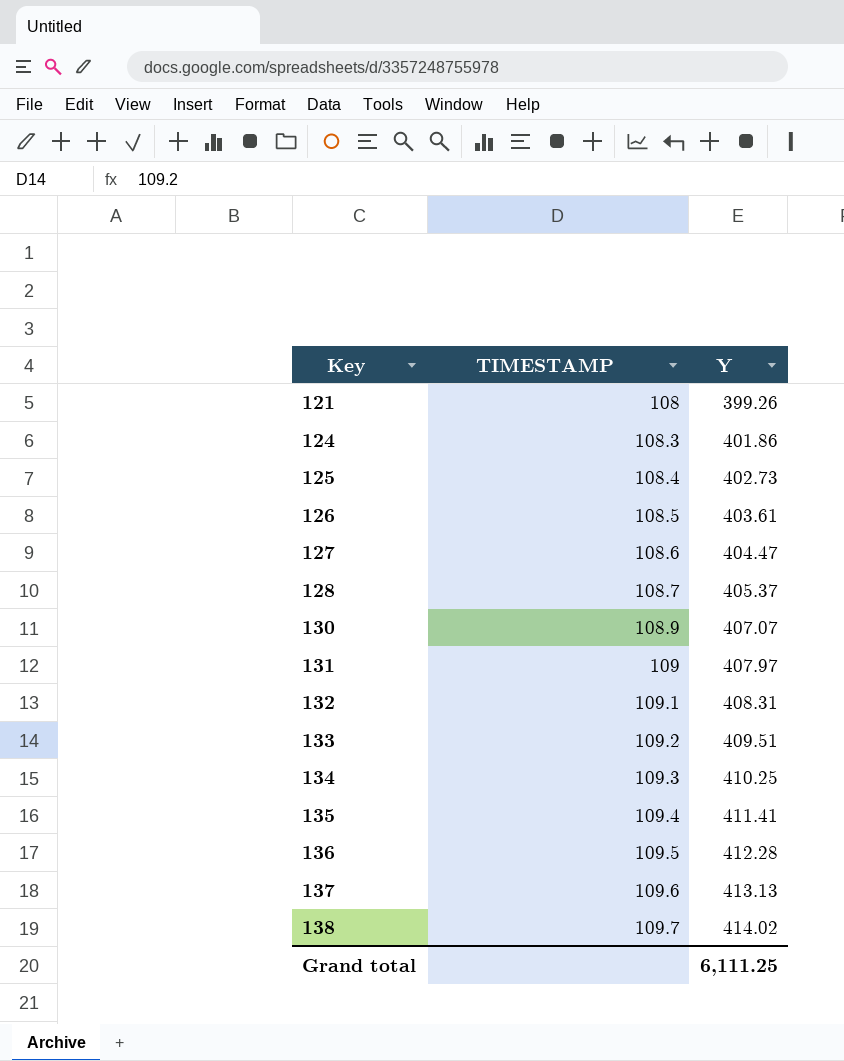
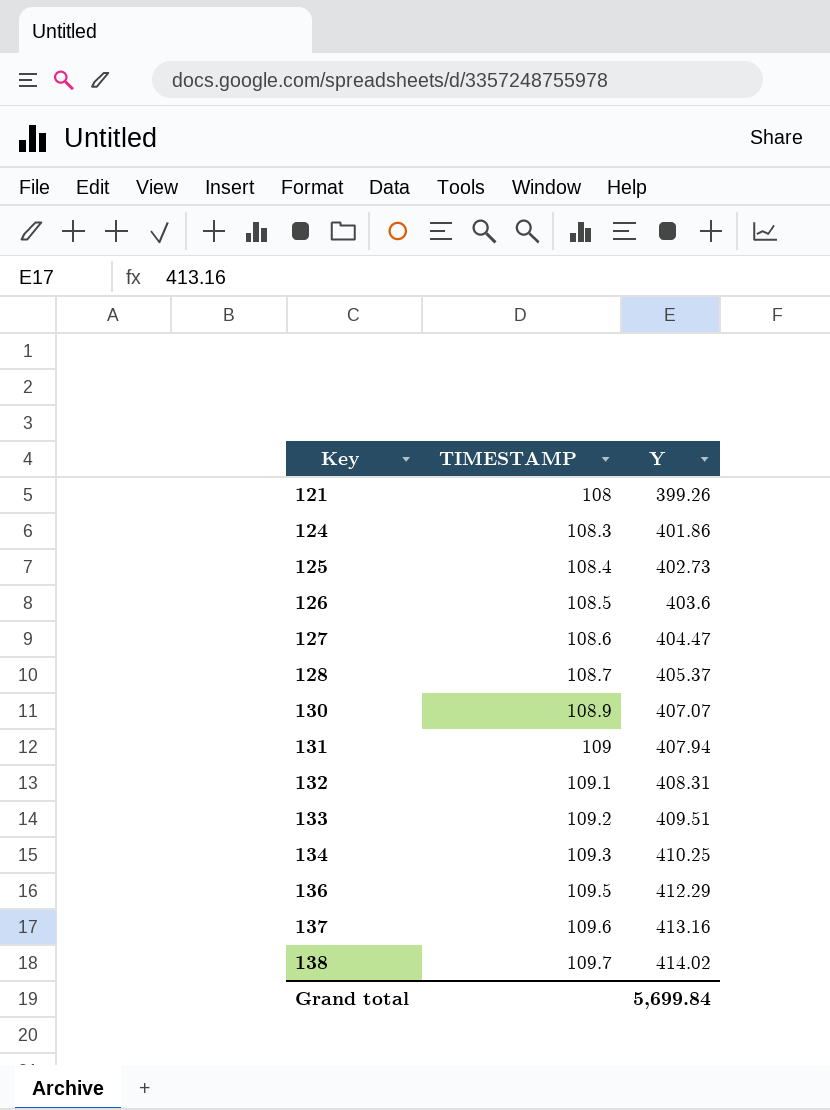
row 135: 109.4 | 411.41 -> none
126 | Y: 403.61 -> 403.6
131 | Y: 407.97 -> 407.94
136 | Y: 412.28 -> 412.29
137 | Y: 413.13 -> 413.16
Grand total | Y: 6,111.25 -> 5,699.84

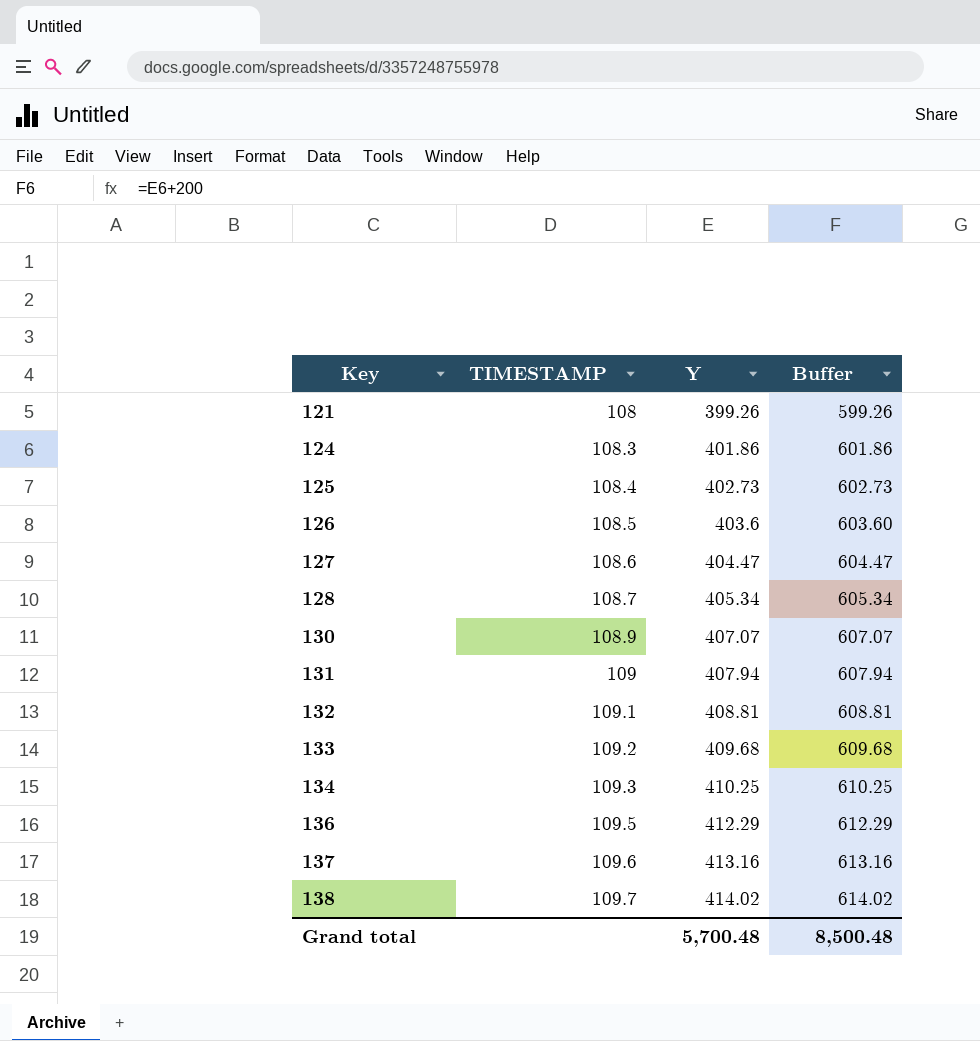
column Buffer | formula: none -> [Y] + 200
128 | Y: 405.37 -> 405.34
132 | Y: 408.31 -> 408.81
133 | Y: 409.51 -> 409.68
Grand total | Y: 5,699.84 -> 5,700.48

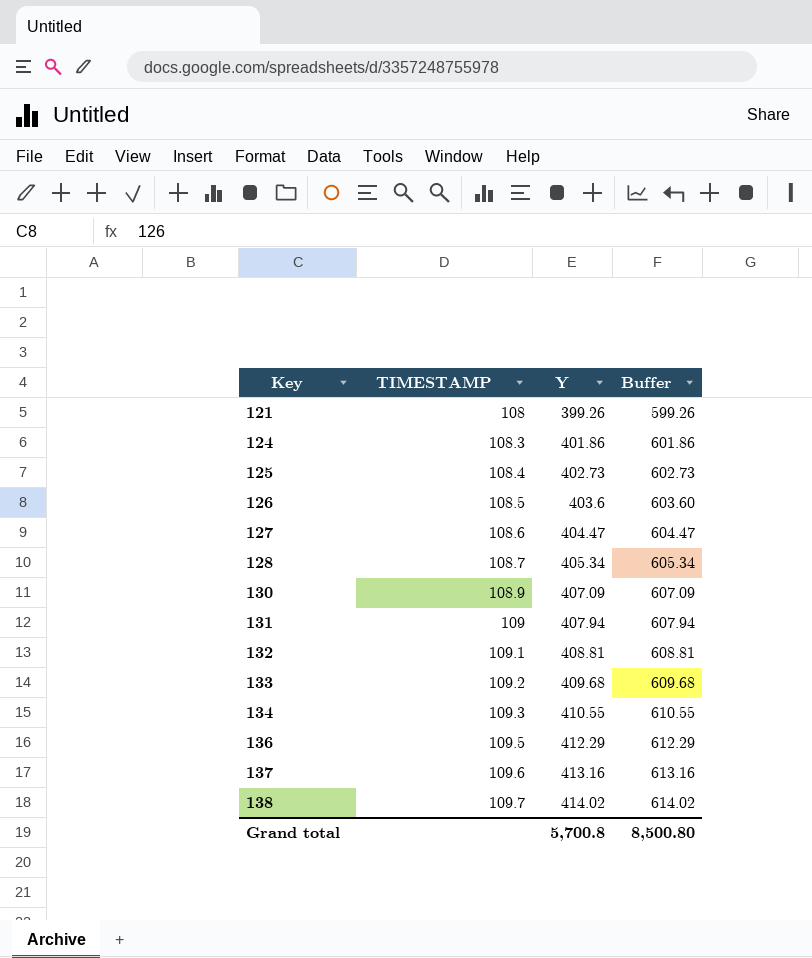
130 | Y: 407.07 -> 407.09
130 | Buffer: 607.07 -> 607.09
134 | Y: 410.25 -> 410.55
134 | Buffer: 610.25 -> 610.55
Grand total | Y: 5,700.48 -> 5,700.8
Grand total | Buffer: 8,500.48 -> 8,500.80

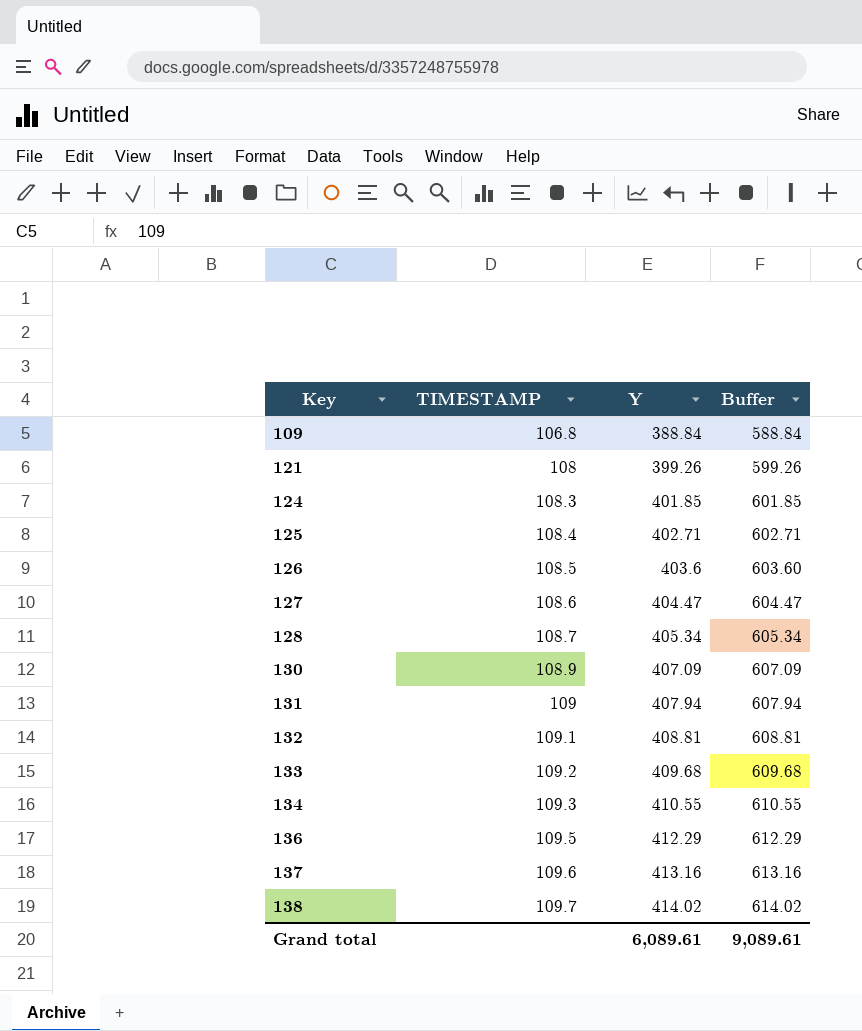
row 109: none -> 106.8 | 388.84 | 588.84
124 | Y: 401.86 -> 401.85
124 | Buffer: 601.86 -> 601.85
125 | Y: 402.73 -> 402.71
125 | Buffer: 602.73 -> 602.71
Grand total | Y: 5,700.8 -> 6,089.61
Grand total | Buffer: 8,500.80 -> 9,089.61

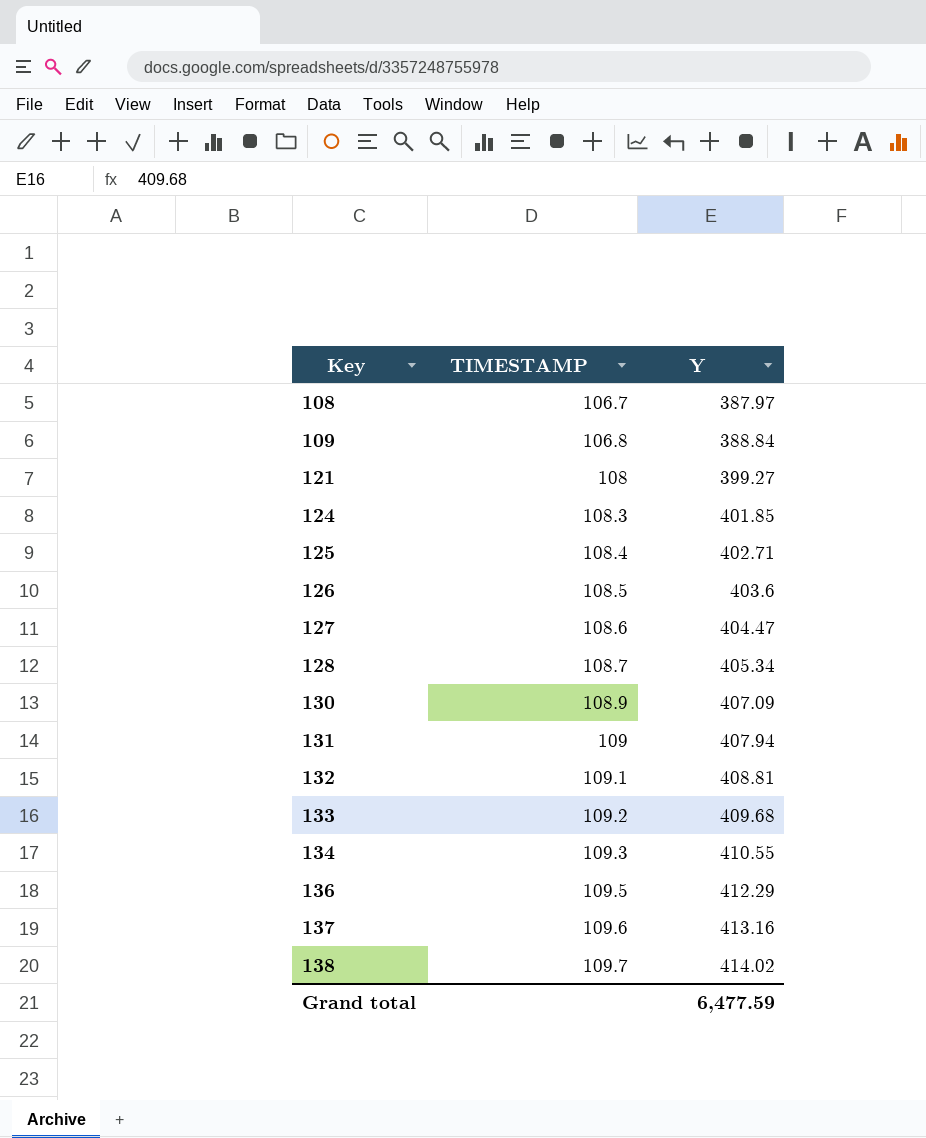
column Buffer | formula: [Y] + 200 -> none
row 108: none -> 106.7 | 387.97
121 | Y: 399.26 -> 399.27
Grand total | Y: 6,089.61 -> 6,477.59

